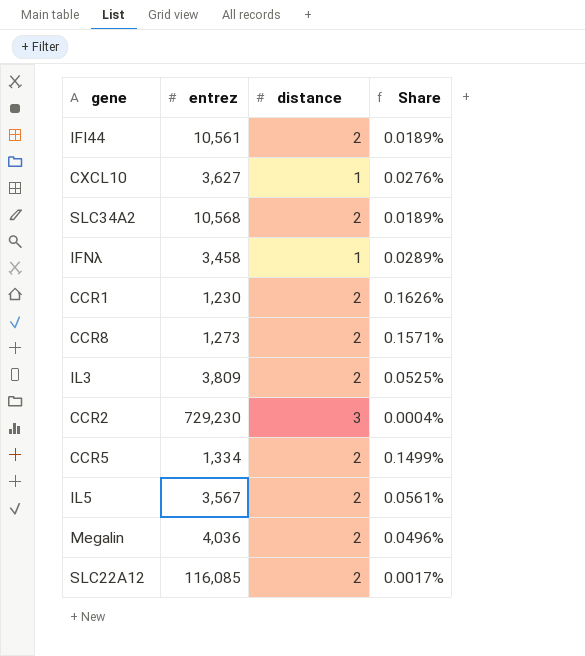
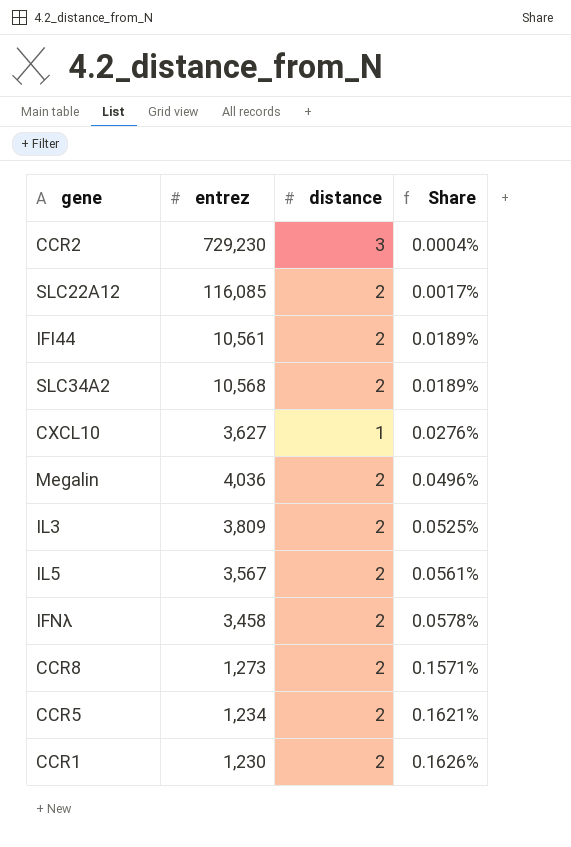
row order: none -> Share ascending
IFNλ | distance: 1 -> 2
IFNλ | Share: 0.0289% -> 0.0578%
CCR5 | entrez: 1,334 -> 1,234
CCR5 | Share: 0.1499% -> 0.1621%

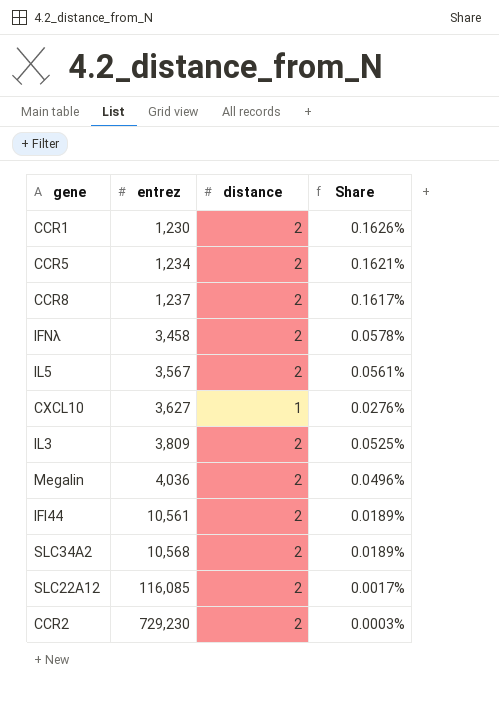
row order: Share ascending -> entrez ascending
CCR8 | entrez: 1,273 -> 1,237
CCR8 | Share: 0.1571% -> 0.1617%
CCR2 | distance: 3 -> 2
CCR2 | Share: 0.0004% -> 0.0003%

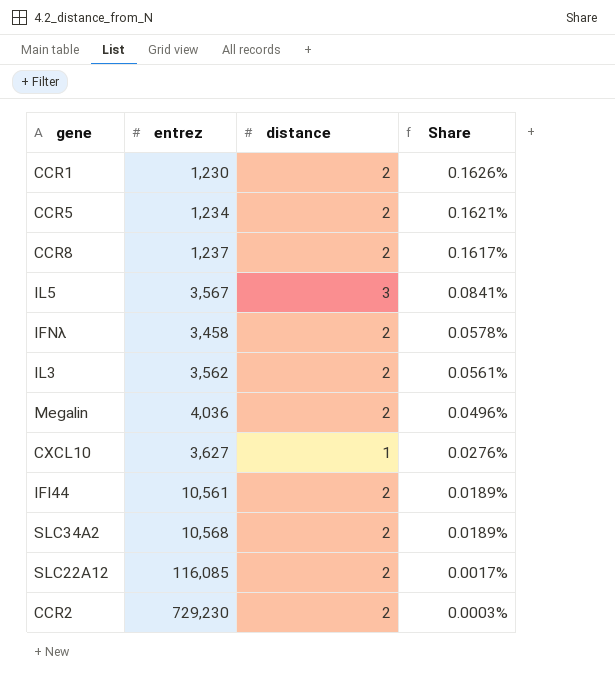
row order: entrez ascending -> Share descending
IL5 | distance: 2 -> 3
IL5 | Share: 0.0561% -> 0.0841%
IL3 | entrez: 3,809 -> 3,562
IL3 | Share: 0.0525% -> 0.0561%

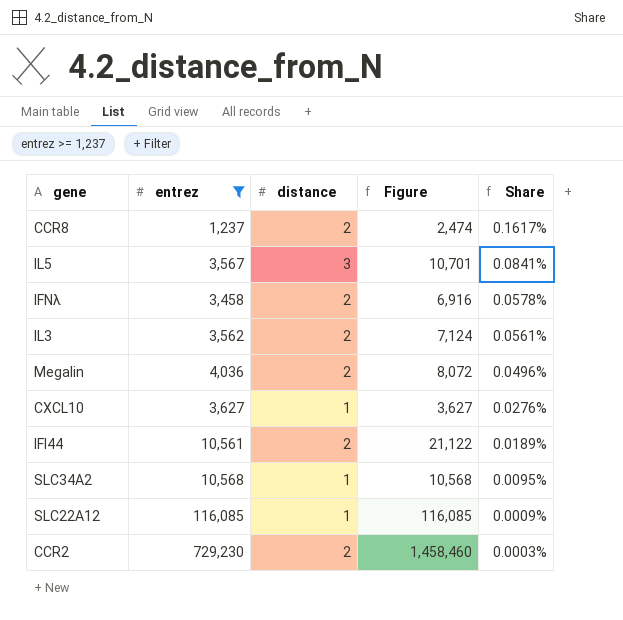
filter: none -> entrez >= 1,237
column Figure | formula: none -> [entrez] * [distance]
SLC34A2 | distance: 2 -> 1
SLC34A2 | Share: 0.0189% -> 0.0095%
SLC22A12 | distance: 2 -> 1
SLC22A12 | Share: 0.0017% -> 0.0009%

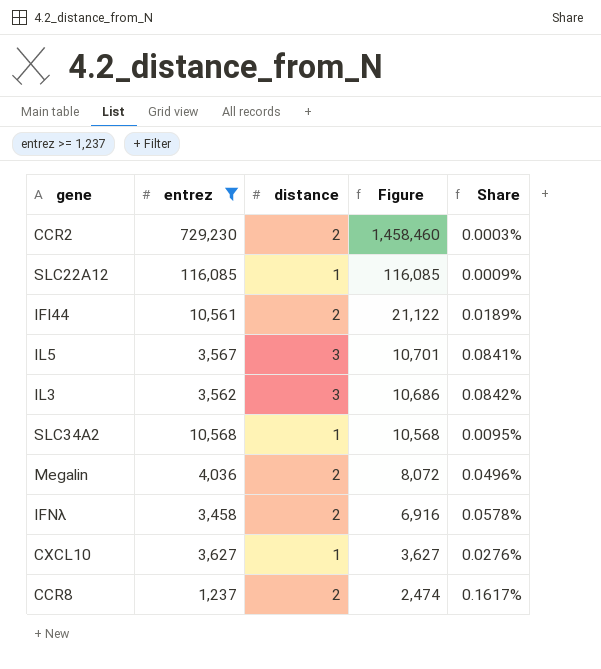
row order: Share descending -> Figure descending
IL3 | distance: 2 -> 3
IL3 | Figure: 7,124 -> 10,686
IL3 | Share: 0.0561% -> 0.0842%

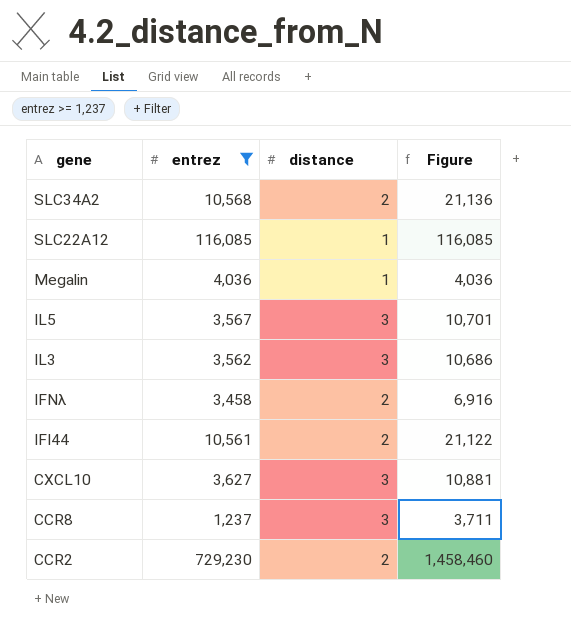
row order: Figure descending -> gene descending
column Share | formula: [distance] / [entrez] -> none
SLC34A2 | distance: 1 -> 2
SLC34A2 | Figure: 10,568 -> 21,136
Megalin | distance: 2 -> 1
Megalin | Figure: 8,072 -> 4,036
CXCL10 | distance: 1 -> 3
CXCL10 | Figure: 3,627 -> 10,881
CCR8 | distance: 2 -> 3
CCR8 | Figure: 2,474 -> 3,711

